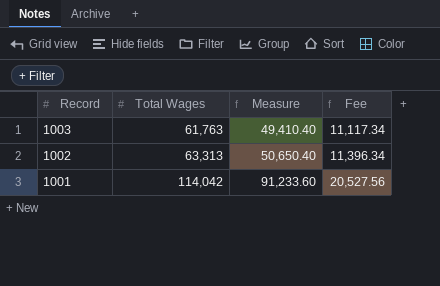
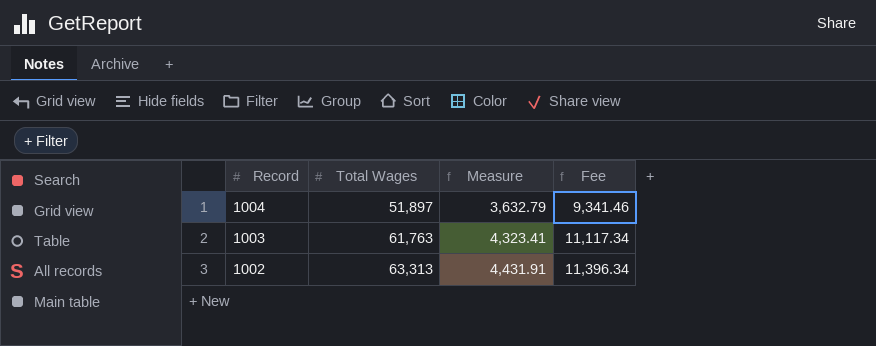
column Measure | formula: [Total Wages] * 0.8 -> [Total Wages] * 0.07
row 1001: 114,042 | 91,233.60 | 20,527.56 -> none
row 1004: none -> 51,897 | 3,632.79 | 9,341.46

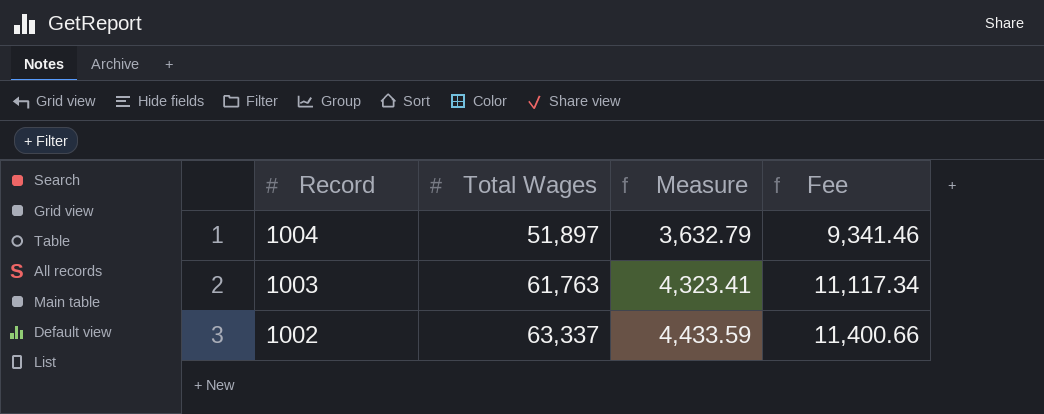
1002 | Total Wages: 63,313 -> 63,337
1002 | Measure: 4,431.91 -> 4,433.59
1002 | Fee: 11,396.34 -> 11,400.66

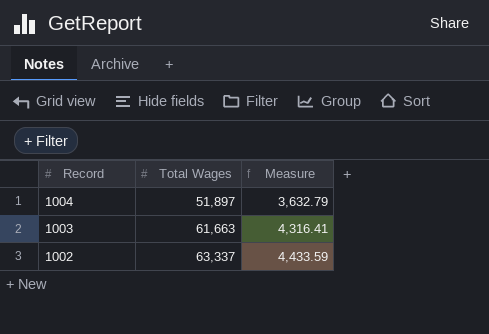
column Fee | formula: [Total Wages] * 0.18 -> none
1003 | Total Wages: 61,763 -> 61,663
1003 | Measure: 4,323.41 -> 4,316.41

